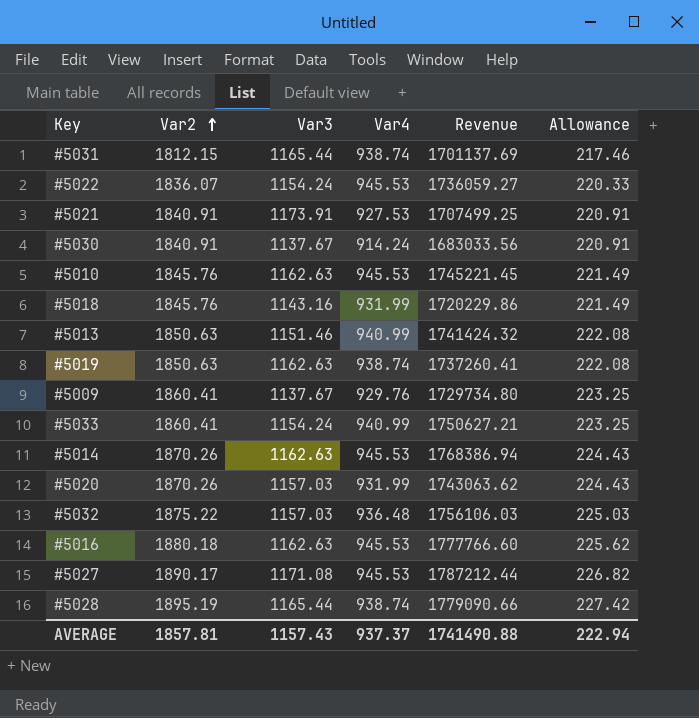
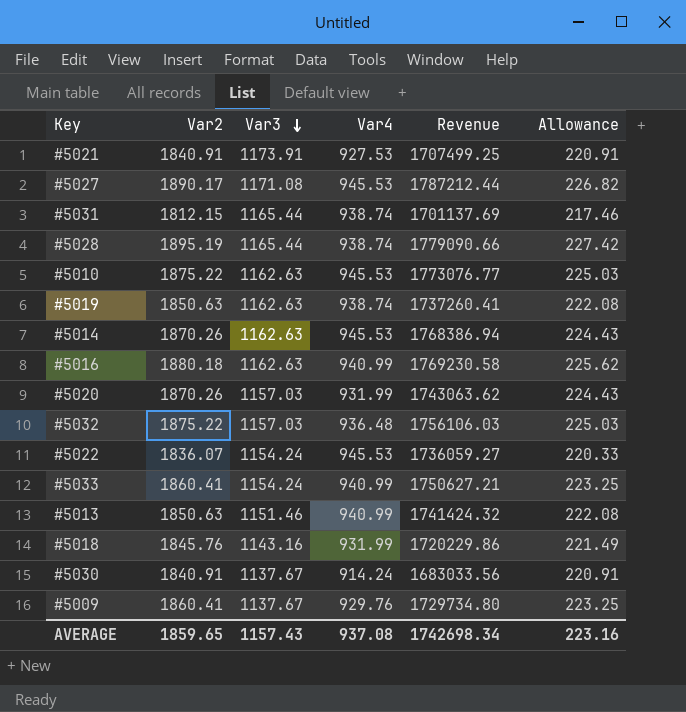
row order: Var2 ascending -> Var3 descending
#5010 | Var2: 1845.76 -> 1875.22
#5010 | Revenue: 1745221.45 -> 1773076.77
#5010 | Allowance: 221.49 -> 225.03
#5016 | Var4: 945.53 -> 940.99
#5016 | Revenue: 1777766.60 -> 1769230.58
AVERAGE | Var2: 1857.81 -> 1859.65
AVERAGE | Var4: 937.37 -> 937.08
AVERAGE | Revenue: 1741490.88 -> 1742698.34
AVERAGE | Allowance: 222.94 -> 223.16

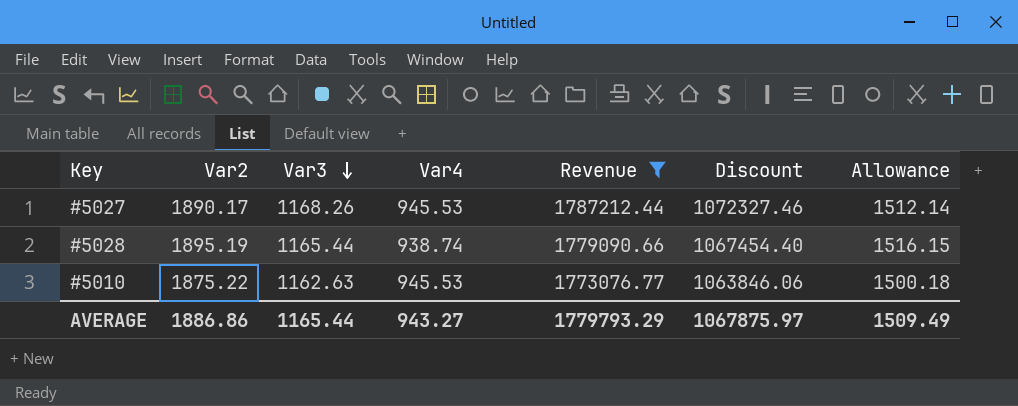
filter: none -> Revenue >= 1773076.77
column Discount | formula: none -> [Revenue] * 0.6
column Allowance | formula: [Var2] * 0.12 -> [Var2] * 0.8
#5027 | Var3: 1171.08 -> 1168.26
AVERAGE | Var2: 1859.65 -> 1886.86
AVERAGE | Var3: 1157.43 -> 1165.44
AVERAGE | Var4: 937.08 -> 943.27
AVERAGE | Revenue: 1742698.34 -> 1779793.29
AVERAGE | Allowance: 223.16 -> 1509.49

